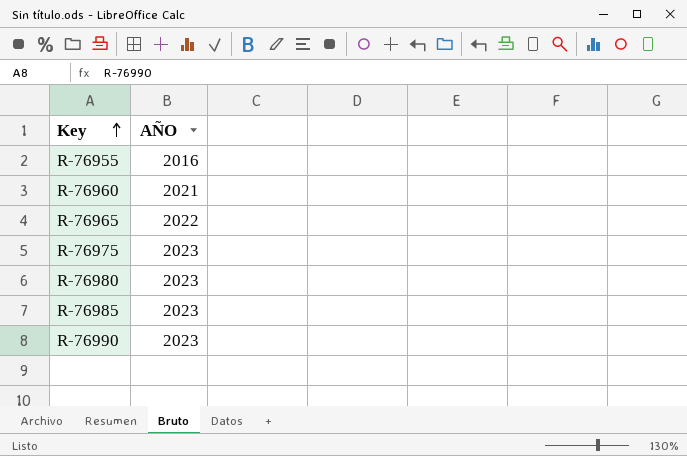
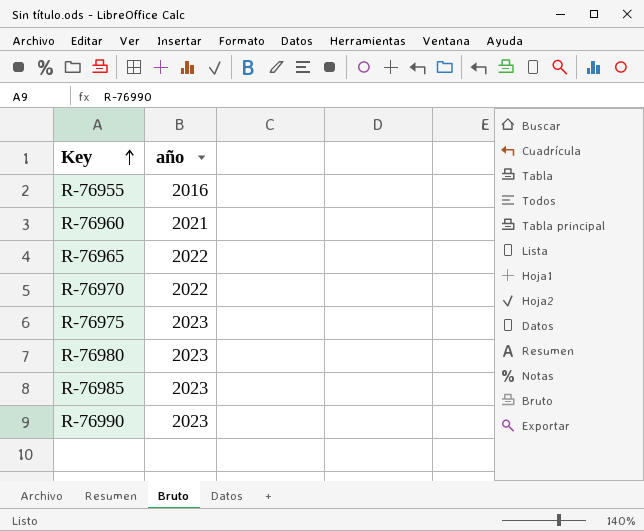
column name: AÑO -> año
row R-76970: none -> 2022

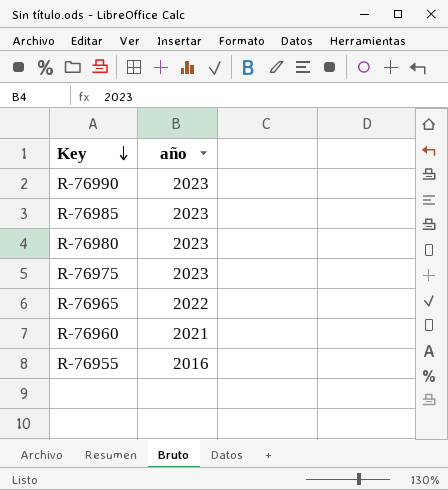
row order: Key ascending -> Key descending
row R-76970: 2022 -> none

